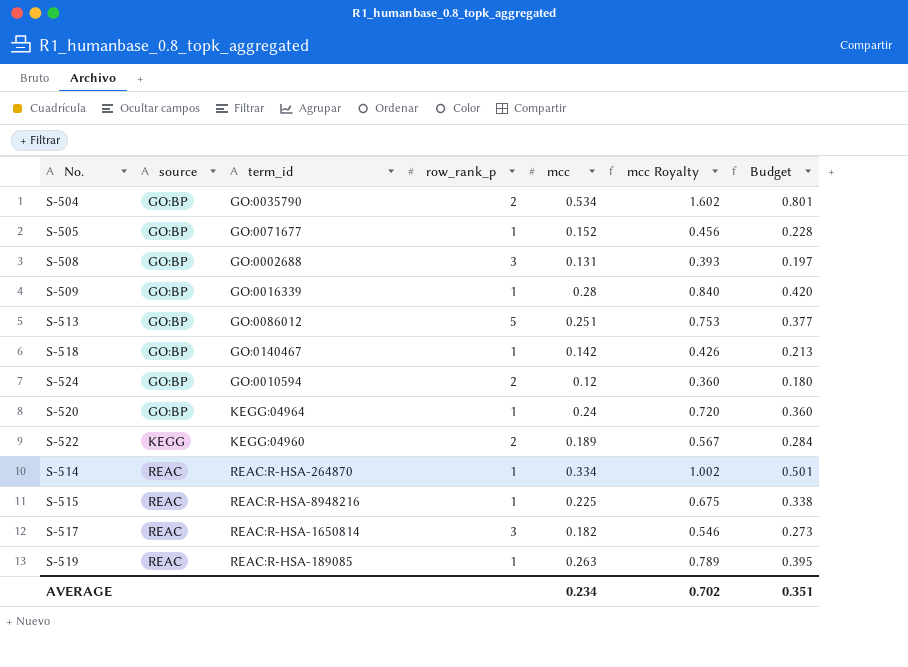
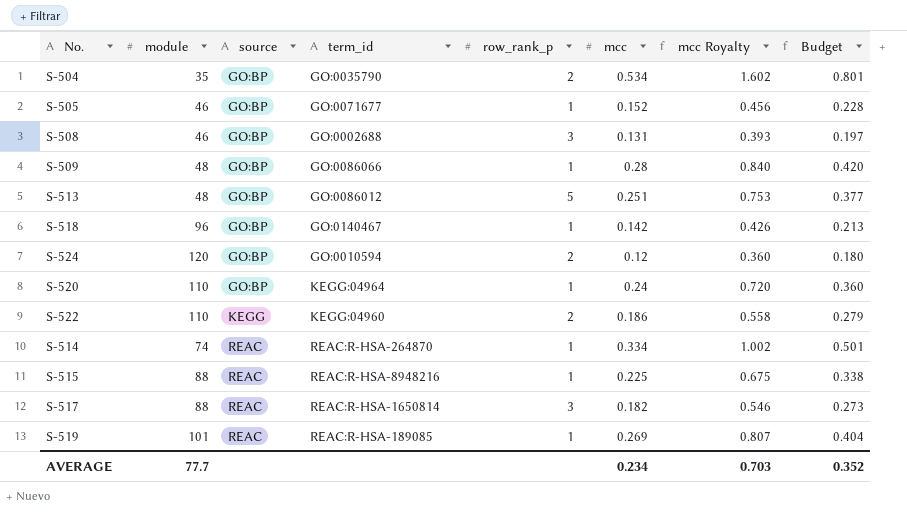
column module | position: none -> 2
S-509 | term_id: GO:0016339 -> GO:0086066
S-522 | mcc: 0.189 -> 0.186
S-522 | mcc Royalty: 0.567 -> 0.558
S-522 | Budget: 0.284 -> 0.279
S-519 | mcc: 0.263 -> 0.269
S-519 | mcc Royalty: 0.789 -> 0.807
S-519 | Budget: 0.395 -> 0.404
AVERAGE | mcc Royalty: 0.702 -> 0.703
AVERAGE | Budget: 0.351 -> 0.352

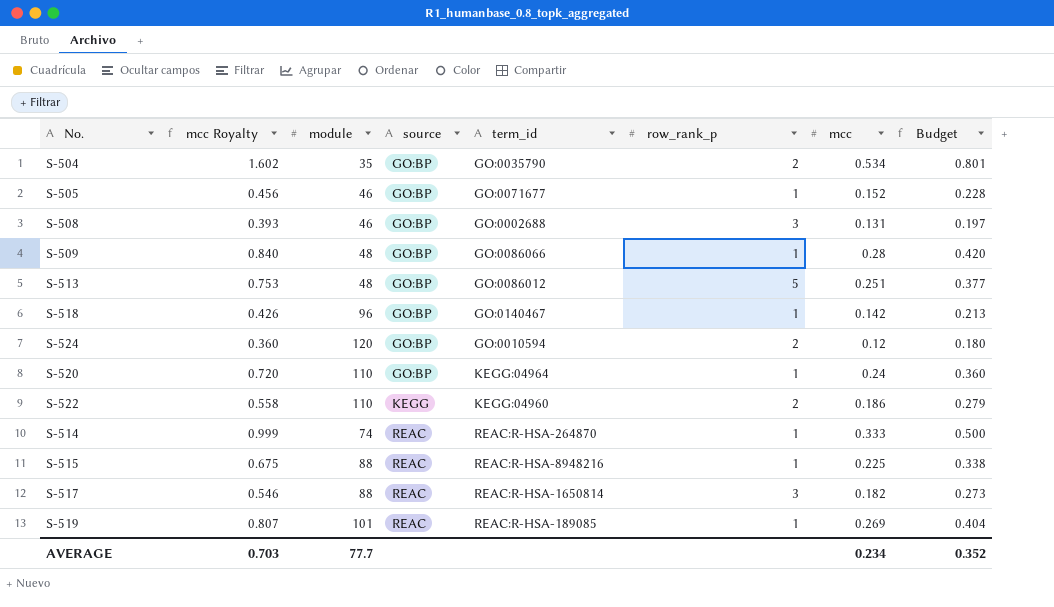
column mcc Royalty | position: 7 -> 2
S-514 | mcc Royalty: 1.002 -> 0.999
S-514 | mcc: 0.334 -> 0.333
S-514 | Budget: 0.501 -> 0.500

